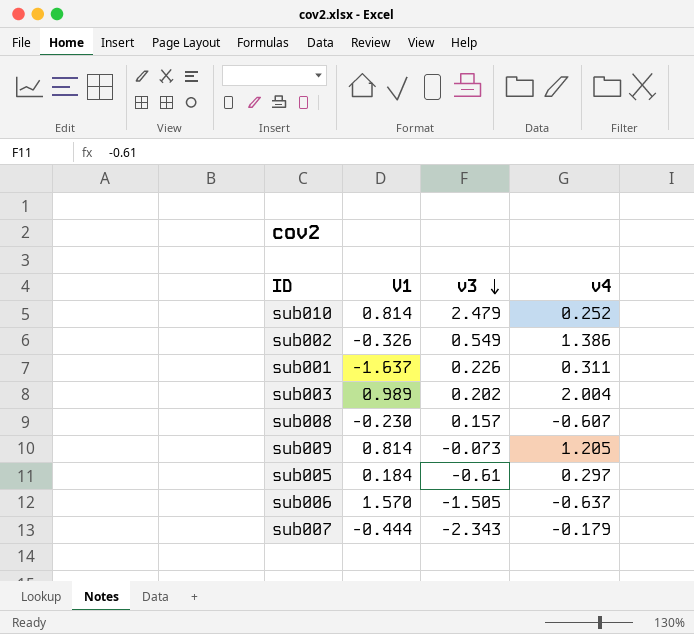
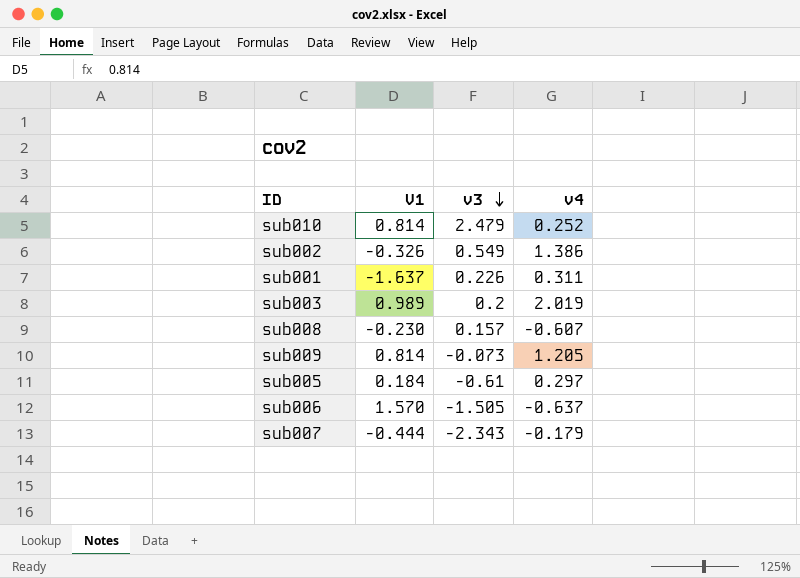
sub003 | v3: 0.202 -> 0.2
sub003 | v4: 2.004 -> 2.019

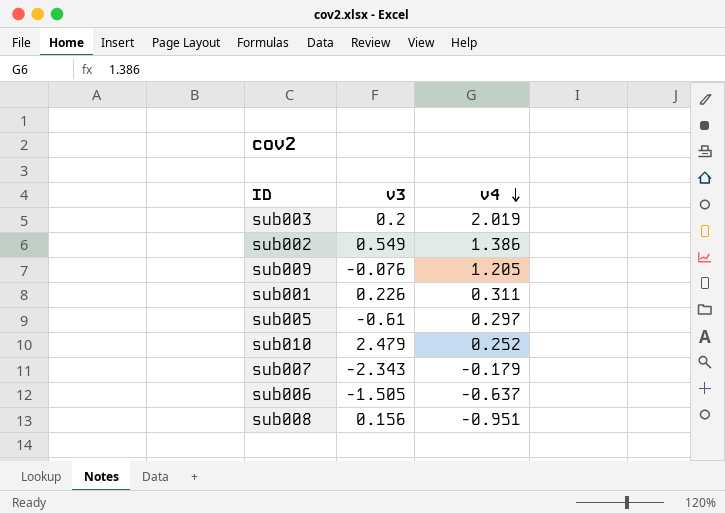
row order: v3 descending -> v4 descending
column V1 | position: 2 -> none
sub009 | v3: -0.073 -> -0.076
sub008 | v3: 0.157 -> 0.156
sub008 | v4: -0.607 -> -0.951

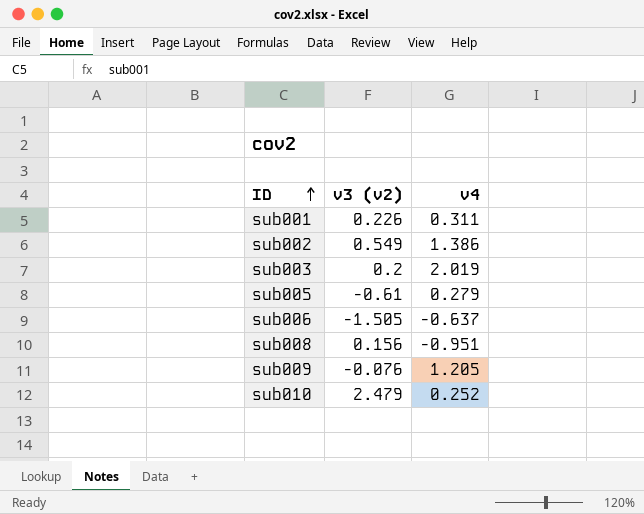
row order: v4 descending -> ID ascending
column name: v3 -> v3 (v2)
row sub007: -2.343 | -0.179 -> none
sub005 | v4: 0.297 -> 0.279

